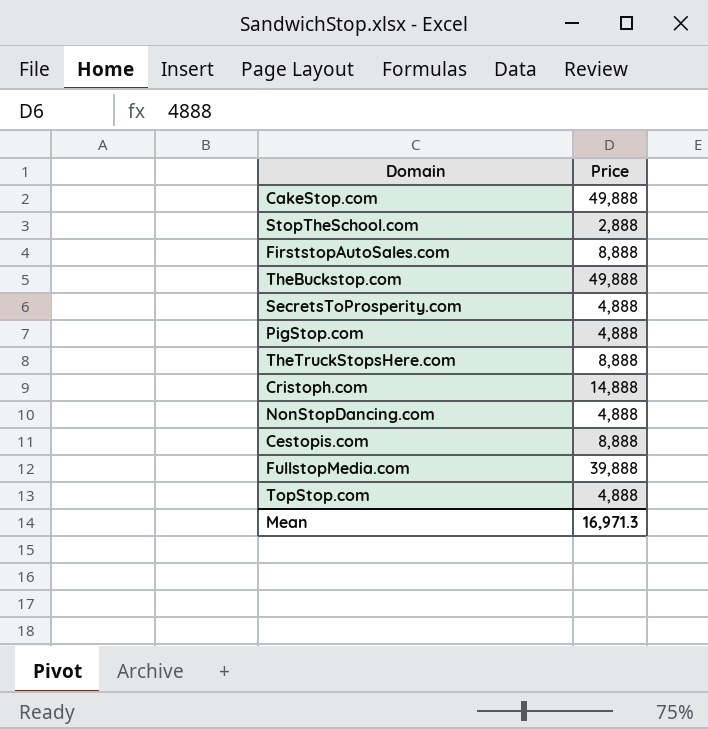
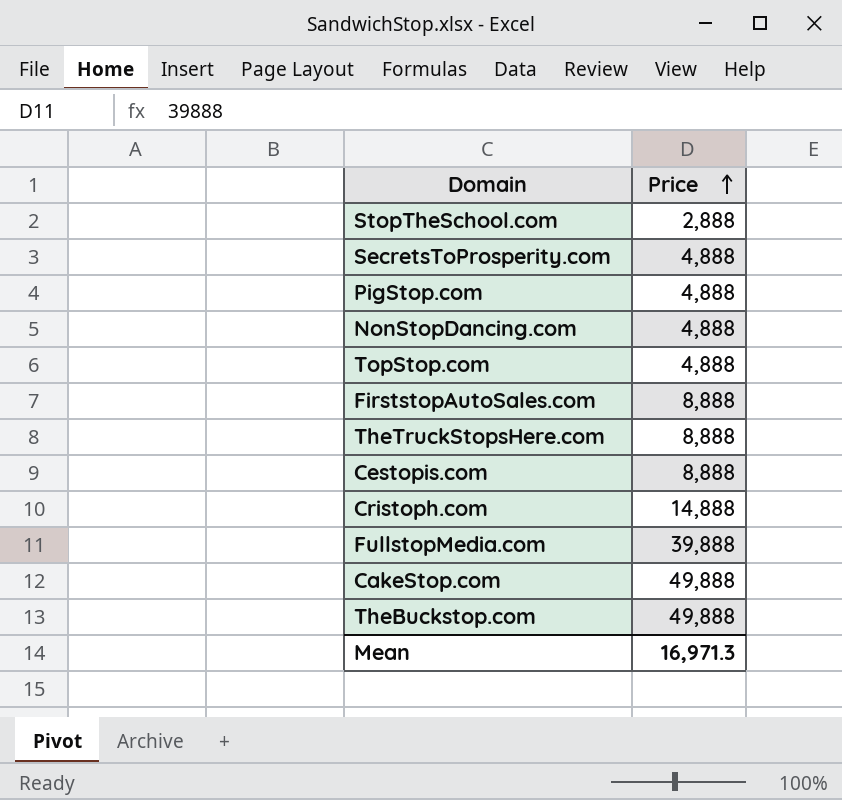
row order: none -> Price ascending

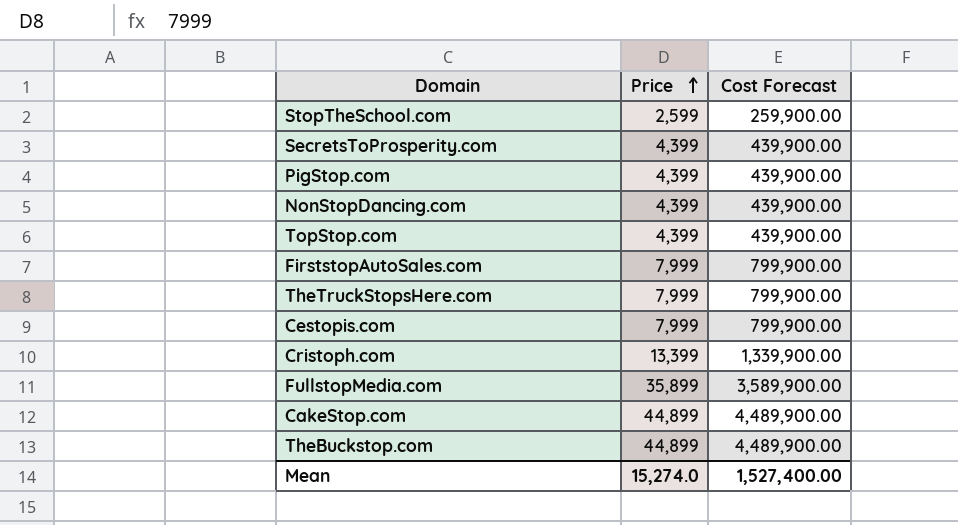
column Cost Forecast | formula: none -> [Price] * 100
StopTheSchool.com | Price: 2,888 -> 2,599
SecretsToProsperity.com | Price: 4,888 -> 4,399
PigStop.com | Price: 4,888 -> 4,399
NonStopDancing.com | Price: 4,888 -> 4,399
TopStop.com | Price: 4,888 -> 4,399
FirststopAutoSales.com | Price: 8,888 -> 7,999
TheTruckStopsHere.com | Price: 8,888 -> 7,999
Cestopis.com | Price: 8,888 -> 7,999
Cristoph.com | Price: 14,888 -> 13,399
FullstopMedia.com | Price: 39,888 -> 35,899
CakeStop.com | Price: 49,888 -> 44,899
TheBuckstop.com | Price: 49,888 -> 44,899
Mean | Price: 16,971.3 -> 15,274.0

